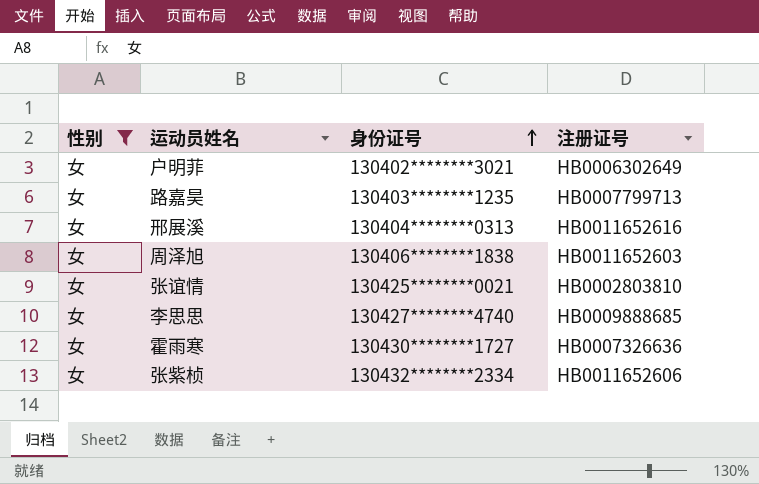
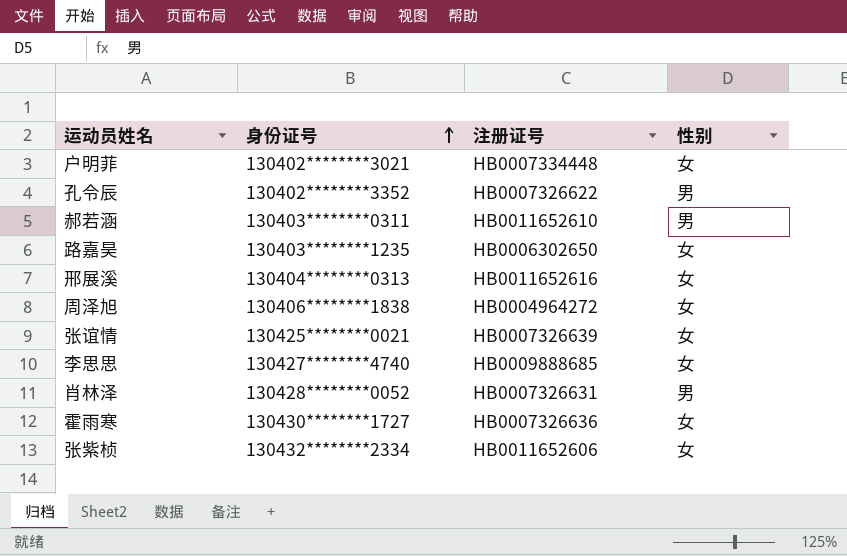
filter: 性别 = 女 -> none
column 性别 | position: 1 -> 4
户明菲 | 注册证号: HB0006302649 -> HB0007334448
路嘉昊 | 注册证号: HB0007799713 -> HB0006302650
周泽旭 | 注册证号: HB0011652603 -> HB0004964272
张谊情 | 注册证号: HB0002803810 -> HB0007326639

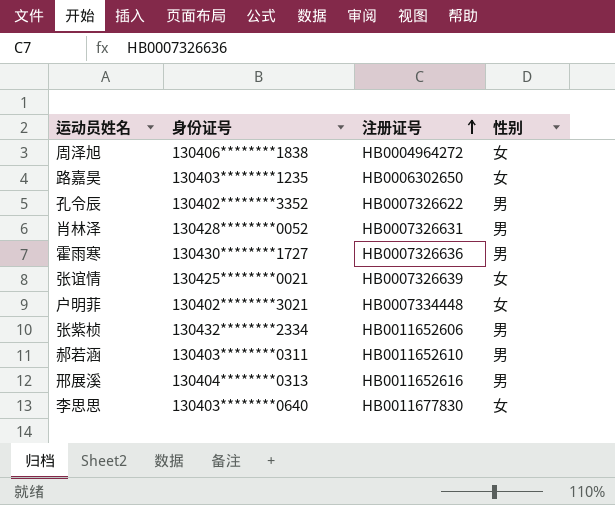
row order: 身份证号 ascending -> 注册证号 ascending
霍雨寒 | 性别: 女 -> 男
张紫桢 | 性别: 女 -> 男
邢展溪 | 性别: 女 -> 男
李思思 | 身份证号: 130427********4740 -> 130403********0640
李思思 | 注册证号: HB0009888685 -> HB0011677830

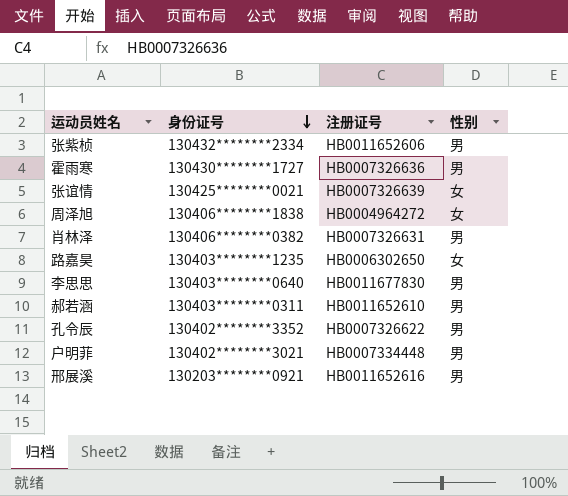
row order: 注册证号 ascending -> 身份证号 descending
肖林泽 | 身份证号: 130428********0052 -> 130406********0382
李思思 | 性别: 女 -> 男
户明菲 | 性别: 女 -> 男
邢展溪 | 身份证号: 130404********0313 -> 130203********0921

